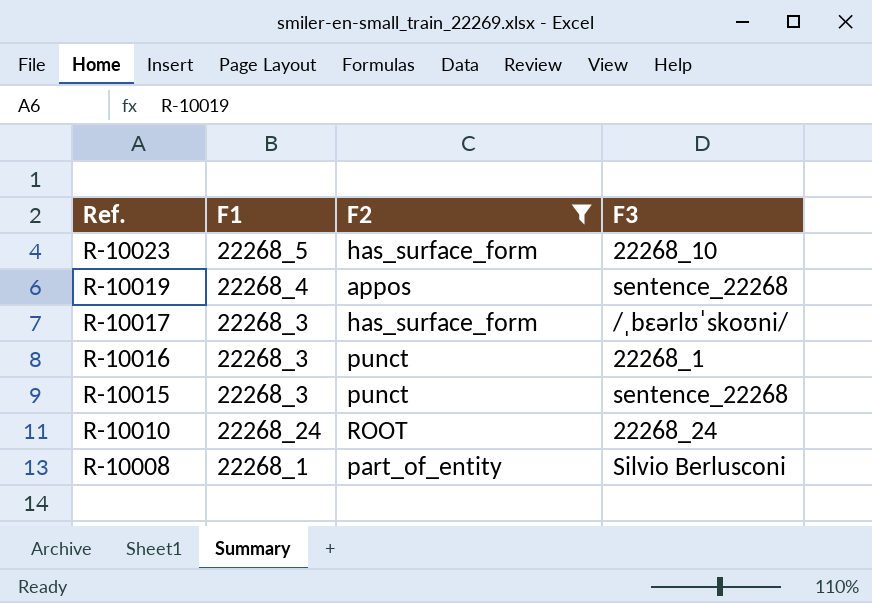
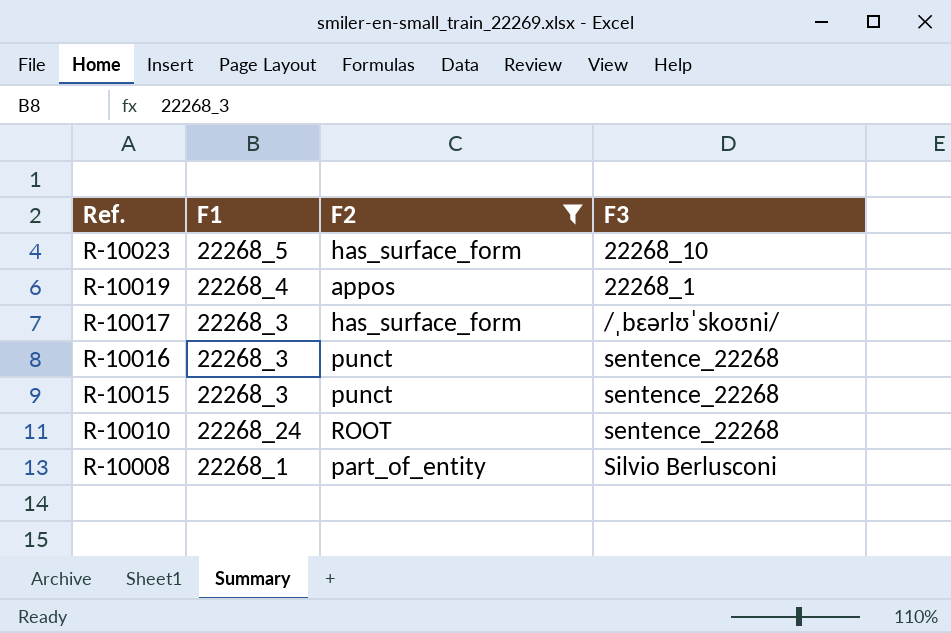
R-10019 | F3: sentence_22268 -> 22268_1
R-10016 | F3: 22268_1 -> sentence_22268
R-10010 | F3: 22268_24 -> sentence_22268

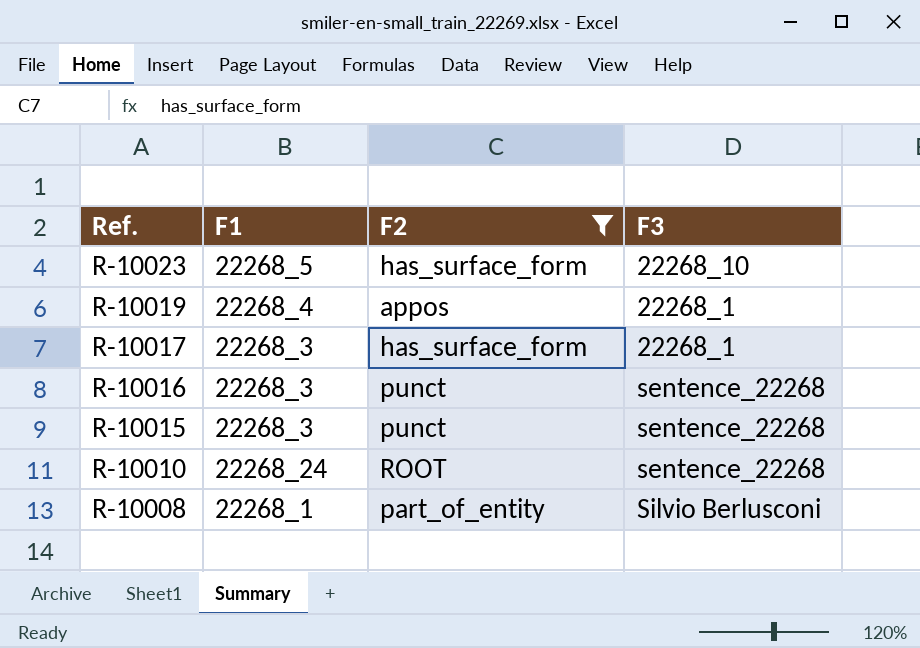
R-10017 | F3: /ˌbɛərlʊˈskoʊni/ -> 22268_1

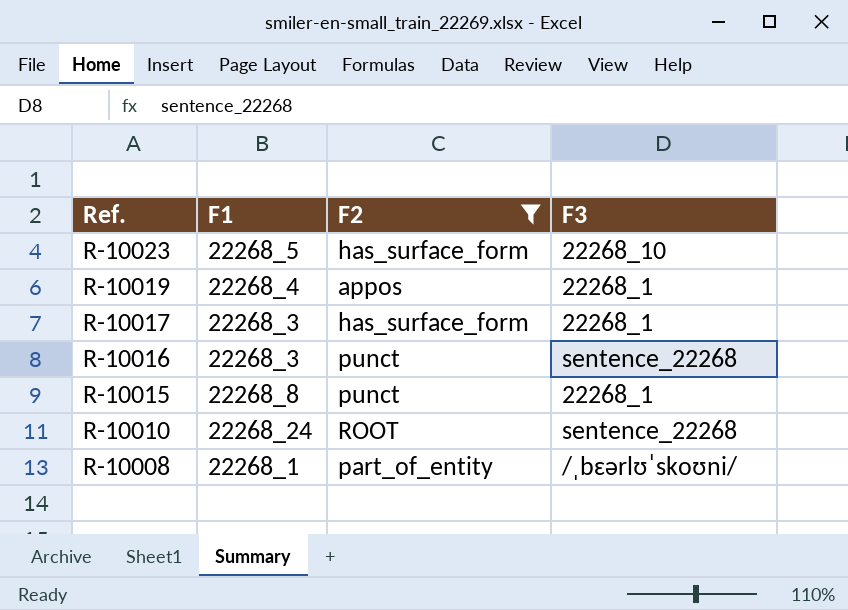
R-10015 | F1: 22268_3 -> 22268_8
R-10015 | F3: sentence_22268 -> 22268_1
R-10008 | F3: Silvio Berlusconi -> /ˌbɛərlʊˈskoʊni/

